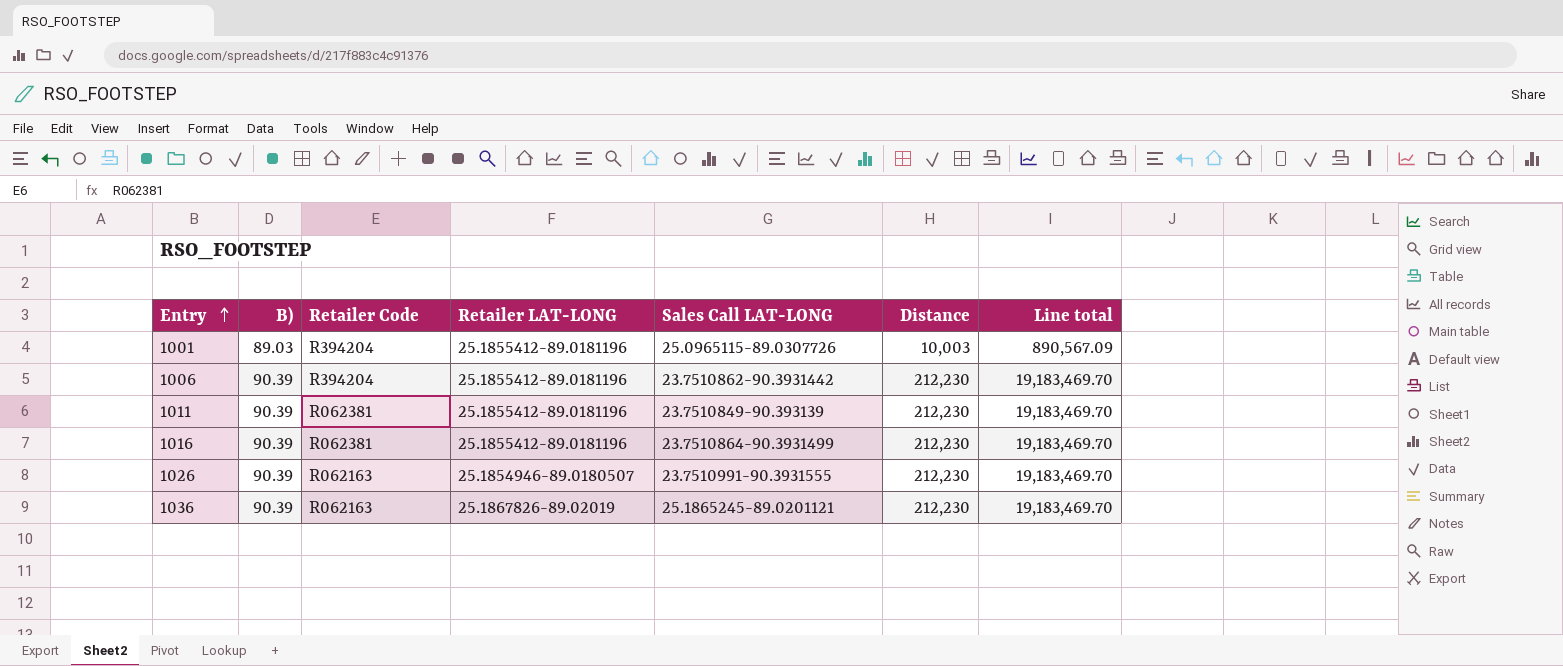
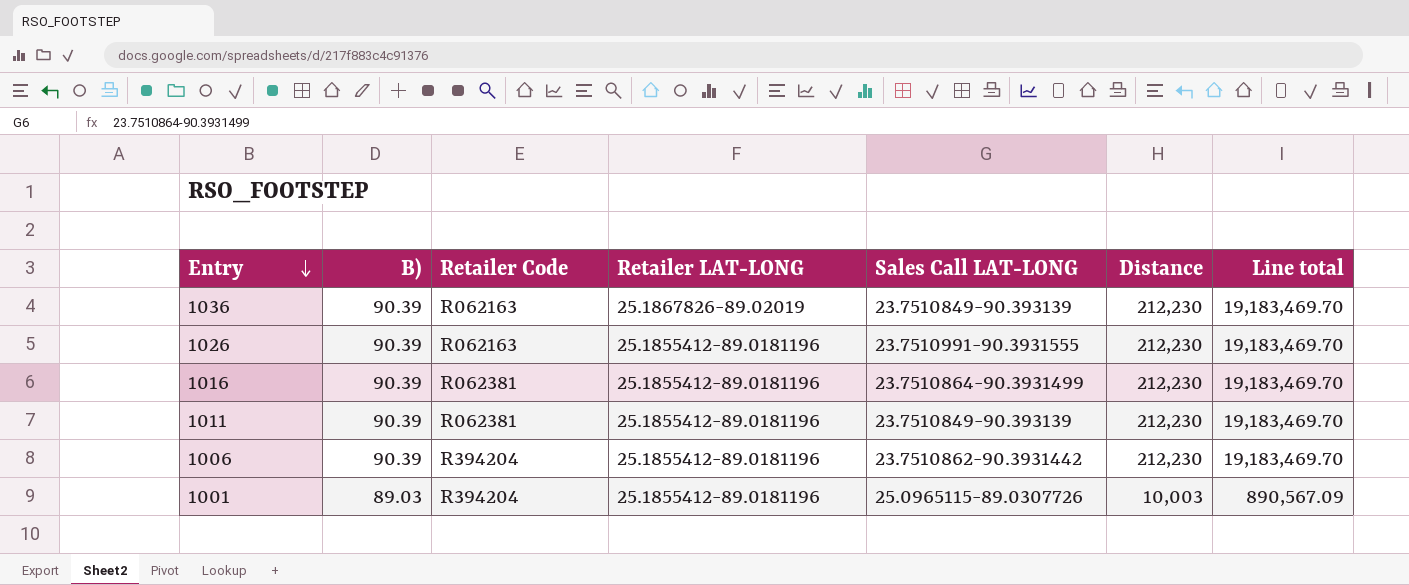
row order: Entry ascending -> Entry descending
1036 | Sales Call LAT-LONG: 25.1865245-89.0201121 -> 23.7510849-90.393139
1026 | Retailer LAT-LONG: 25.1854946-89.0180507 -> 25.1855412-89.0181196

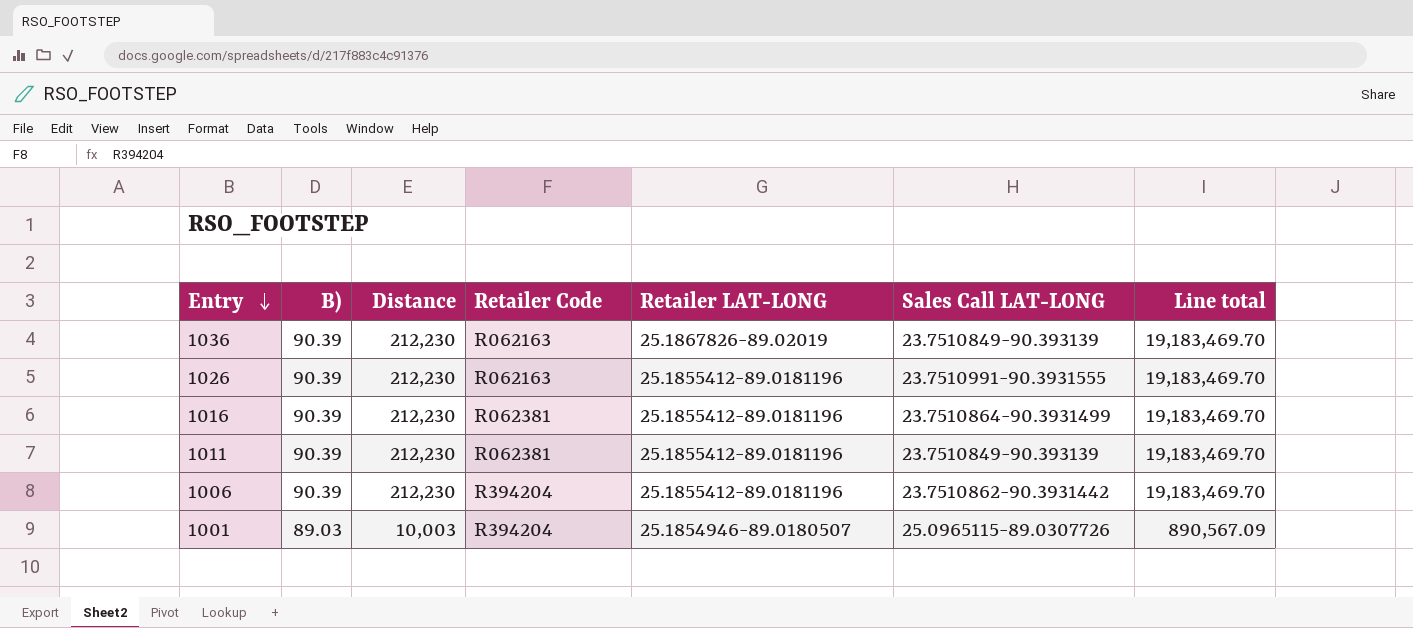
column Distance | position: 6 -> 3
1001 | Retailer LAT-LONG: 25.1855412-89.0181196 -> 25.1854946-89.0180507

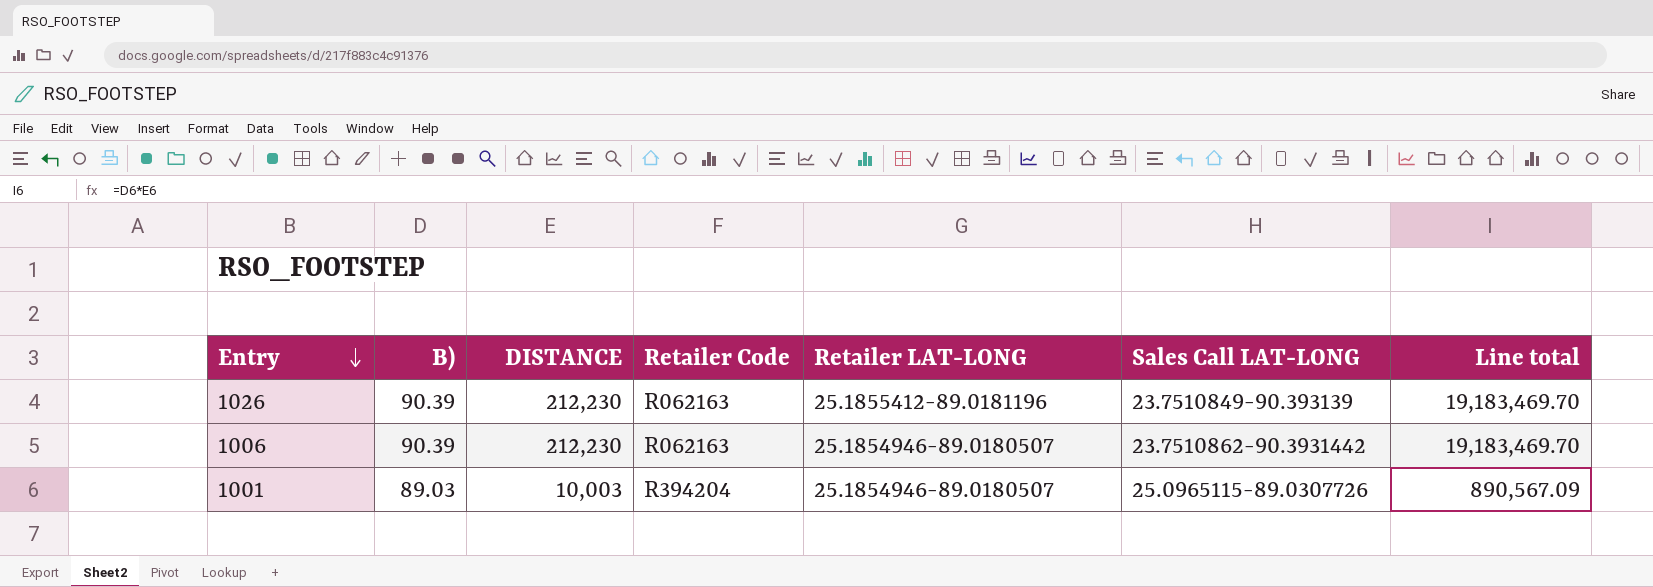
column name: Distance -> DISTANCE
row 1036: 90.39 | 212,230 | R062163 | 25.1867826-89.02019 | 23.7510849-90.393139 | 19,183,469.70 -> none
row 1016: 90.39 | 212,230 | R062381 | 25.1855412-89.0181196 | 23.7510864-90.3931499 | 19,183,469.70 -> none
row 1011: 90.39 | 212,230 | R062381 | 25.1855412-89.0181196 | 23.7510849-90.393139 | 19,183,469.70 -> none
1026 | Sales Call LAT-LONG: 23.7510991-90.3931555 -> 23.7510849-90.393139
1006 | Retailer Code: R394204 -> R062163
1006 | Retailer LAT-LONG: 25.1855412-89.0181196 -> 25.1854946-89.0180507

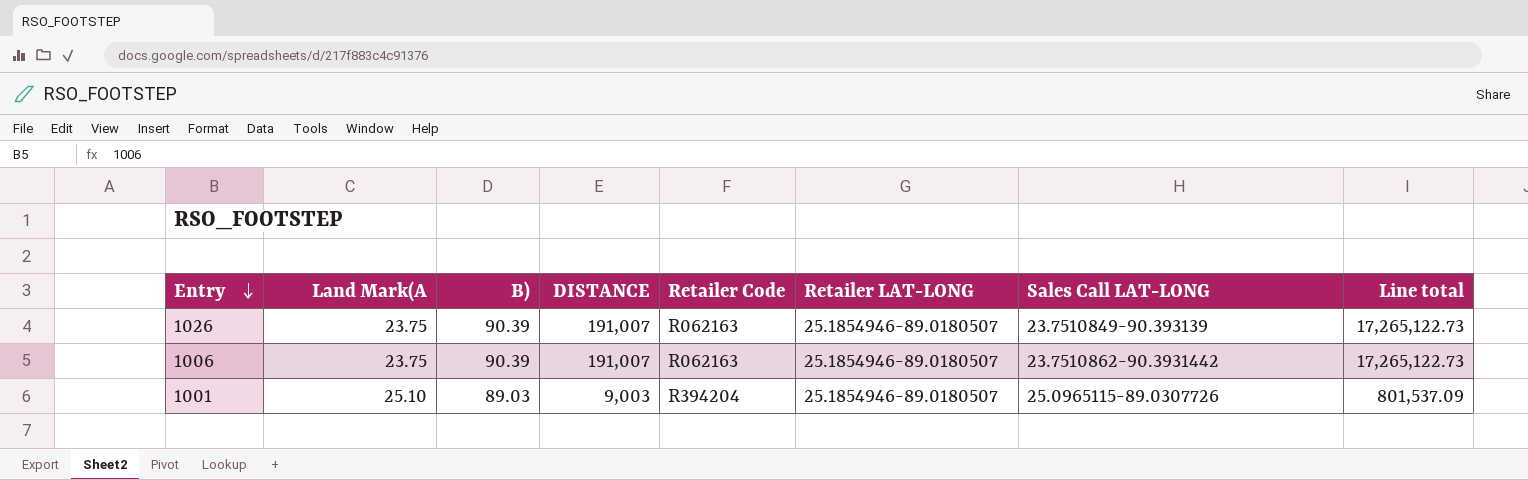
column Land Mark(A | position: none -> 2
1026 | DISTANCE: 212,230 -> 191,007
1026 | Retailer LAT-LONG: 25.1855412-89.0181196 -> 25.1854946-89.0180507
1026 | Line total: 19,183,469.70 -> 17,265,122.73
1006 | DISTANCE: 212,230 -> 191,007
1006 | Line total: 19,183,469.70 -> 17,265,122.73
1001 | DISTANCE: 10,003 -> 9,003
1001 | Line total: 890,567.09 -> 801,537.09

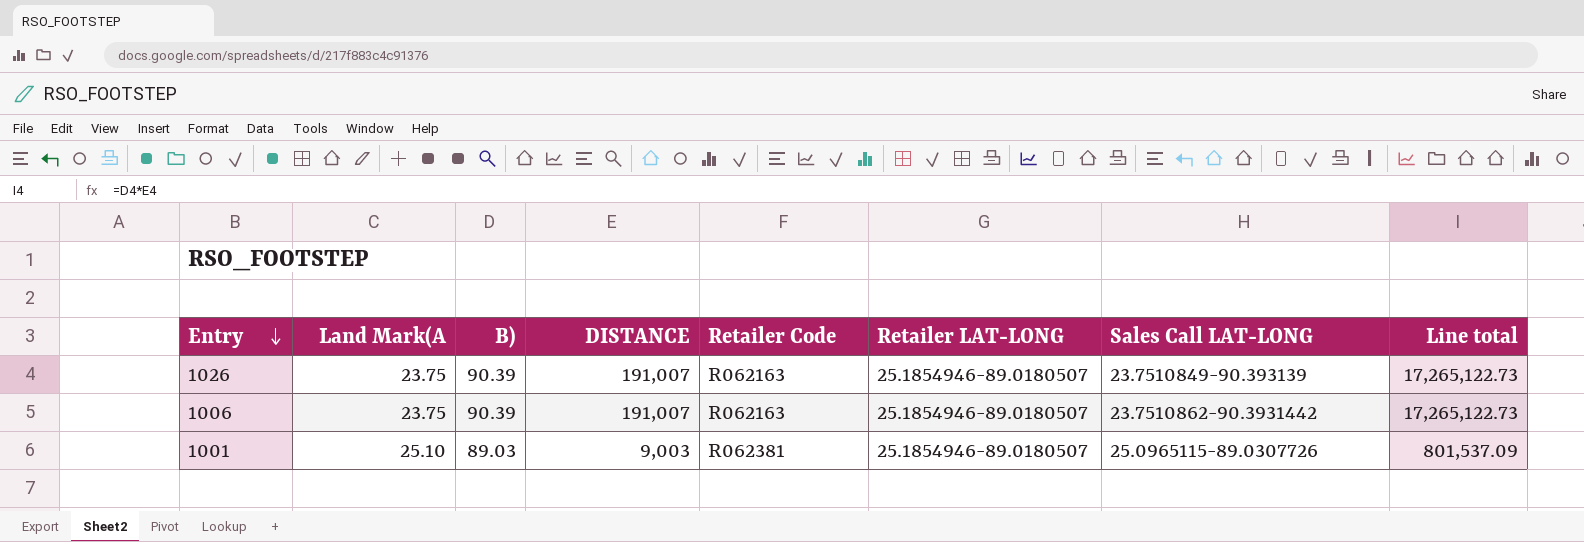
1001 | Retailer Code: R394204 -> R062381

